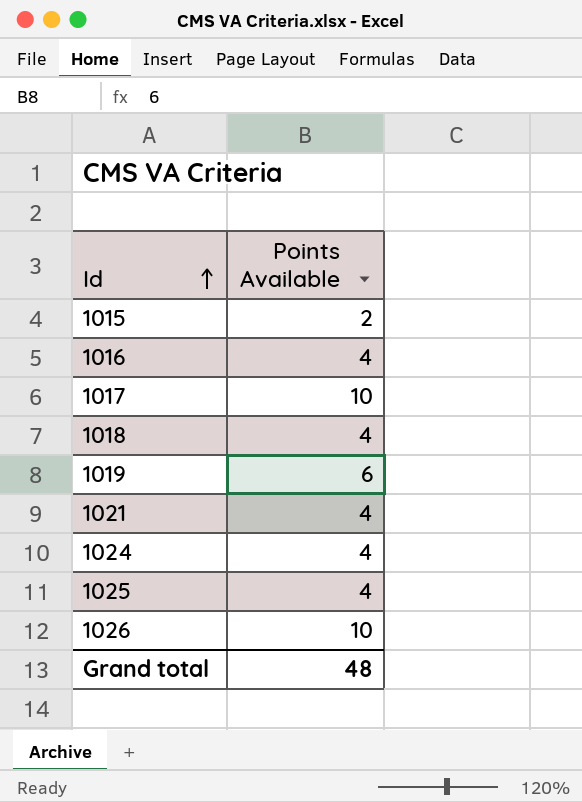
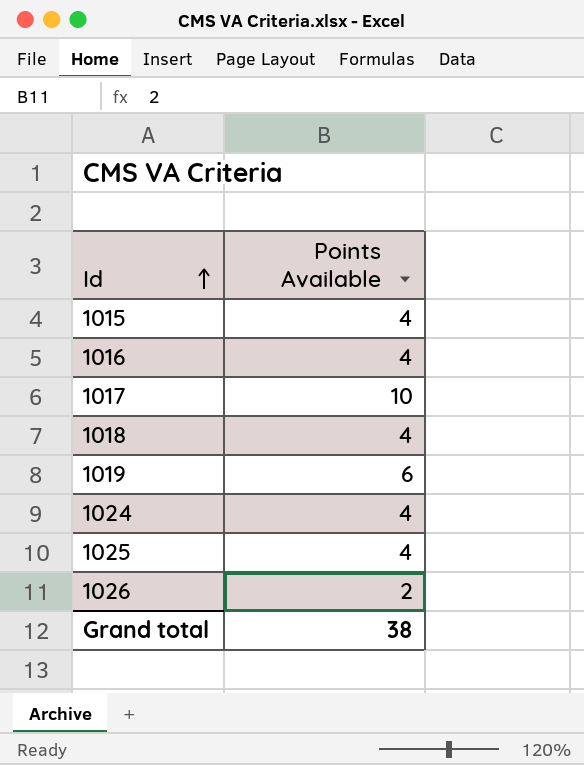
row 1021: 4 -> none
1015 | Points Available: 2 -> 4
1026 | Points Available: 10 -> 2
Grand total | Points Available: 48 -> 38

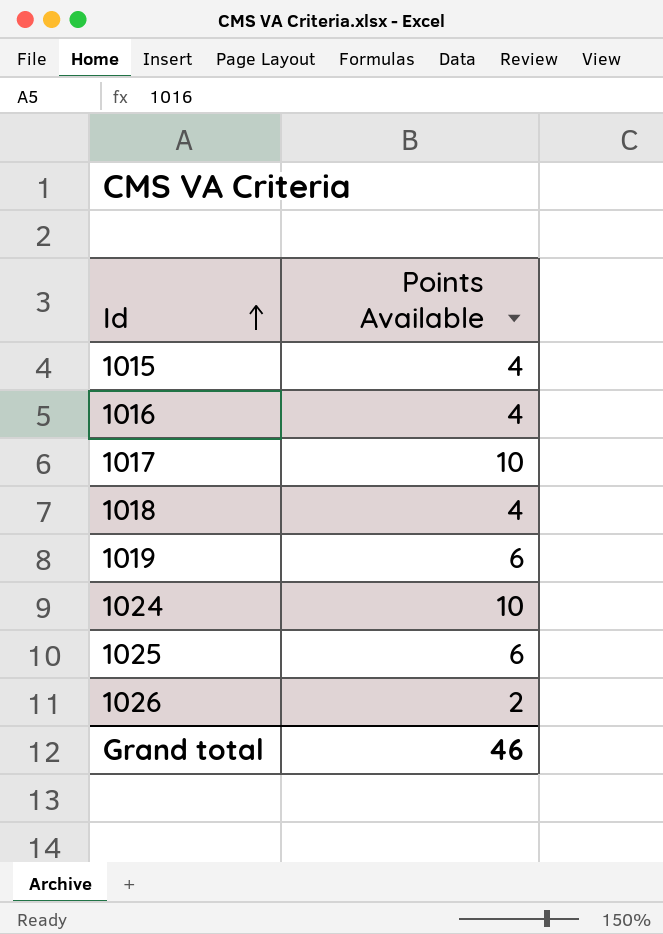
1024 | Points Available: 4 -> 10
1025 | Points Available: 4 -> 6
Grand total | Points Available: 38 -> 46

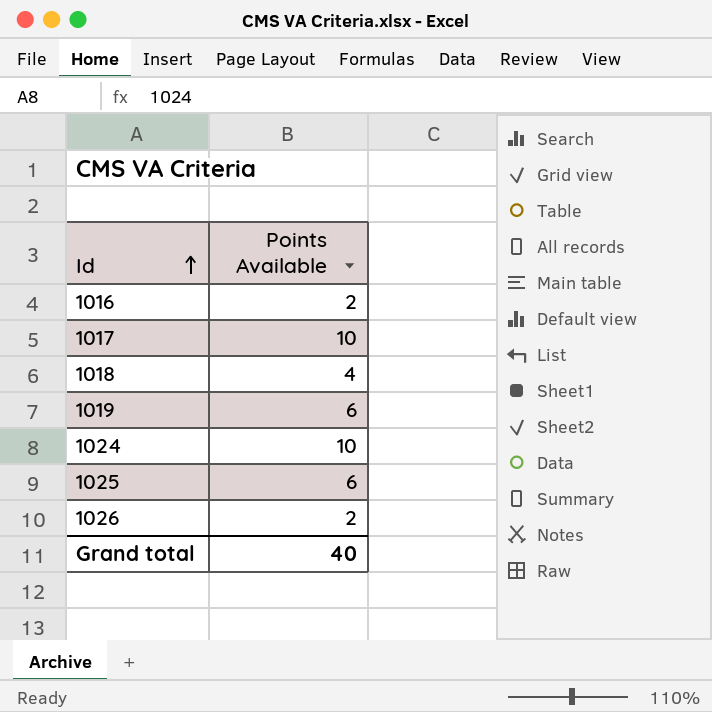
row 1015: 4 -> none
1016 | Points Available: 4 -> 2
Grand total | Points Available: 46 -> 40

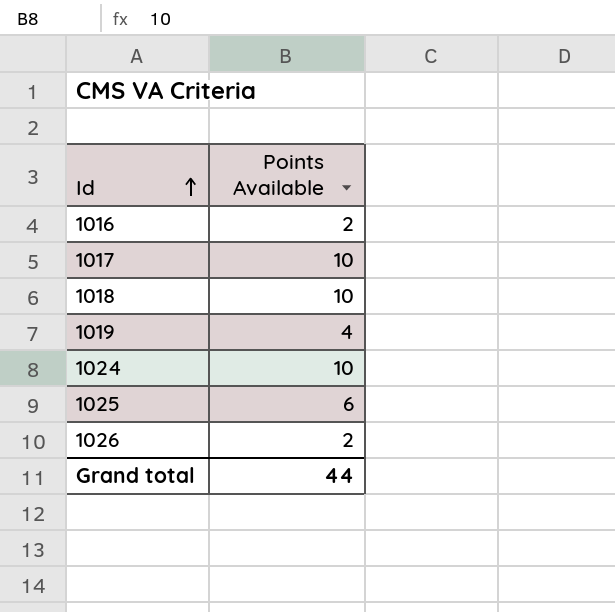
1018 | Points Available: 4 -> 10
1019 | Points Available: 6 -> 4
Grand total | Points Available: 40 -> 44

